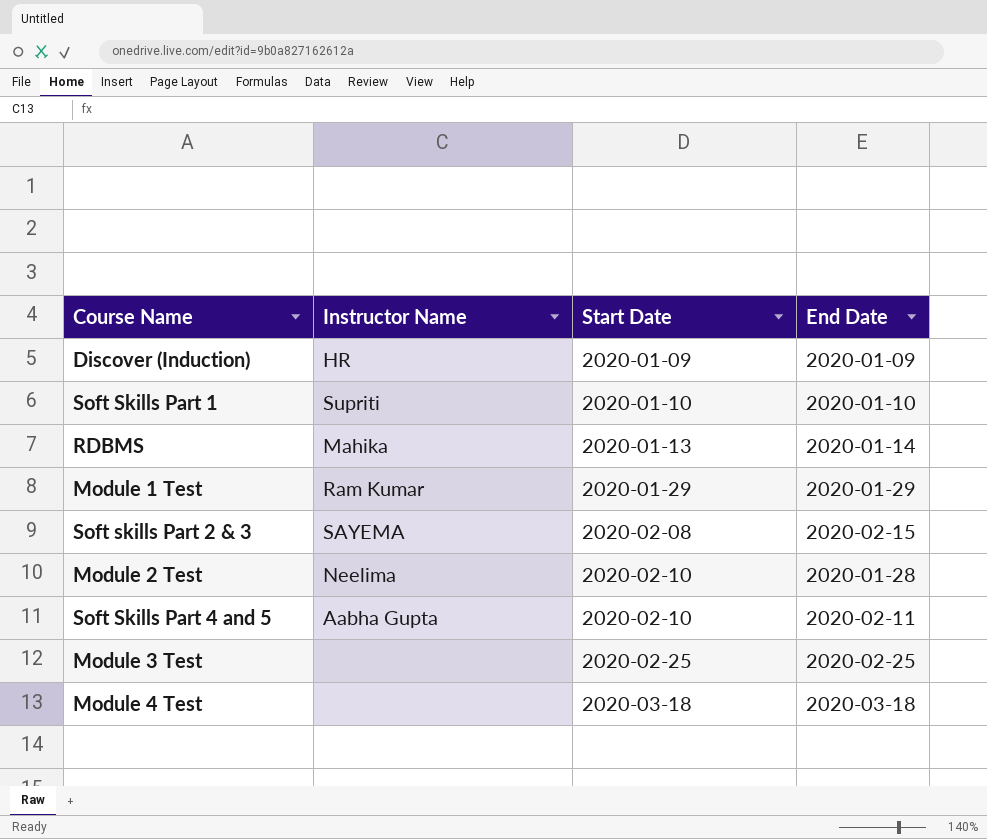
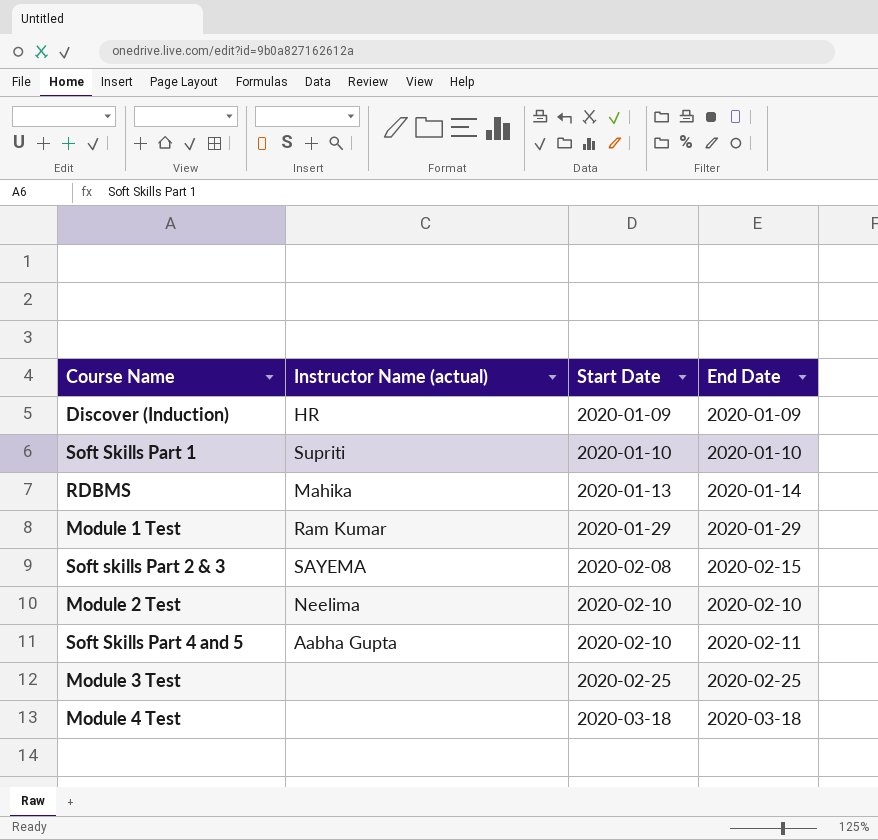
column name: Instructor Name -> Instructor Name (actual)
Module 2 Test | End Date: 2020-01-28 -> 2020-02-10

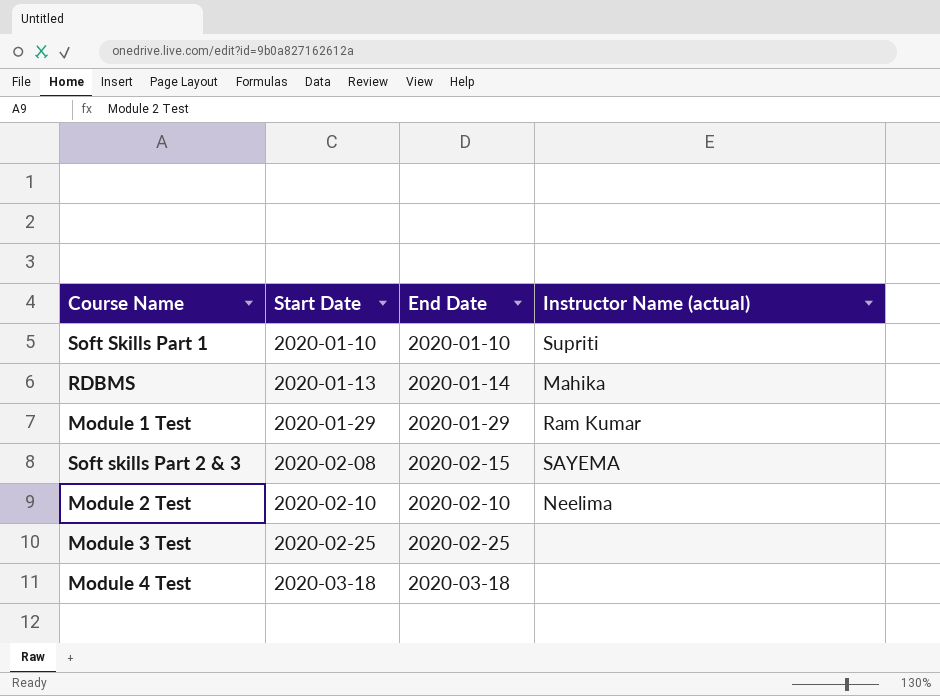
column Instructor Name (actual) | position: 2 -> 4
row Discover (Induction): HR | 2020-01-09 | 2020-01-09 -> none
row Soft Skills Part 4 and 5: Aabha Gupta | 2020-02-10 | 2020-02-11 -> none

